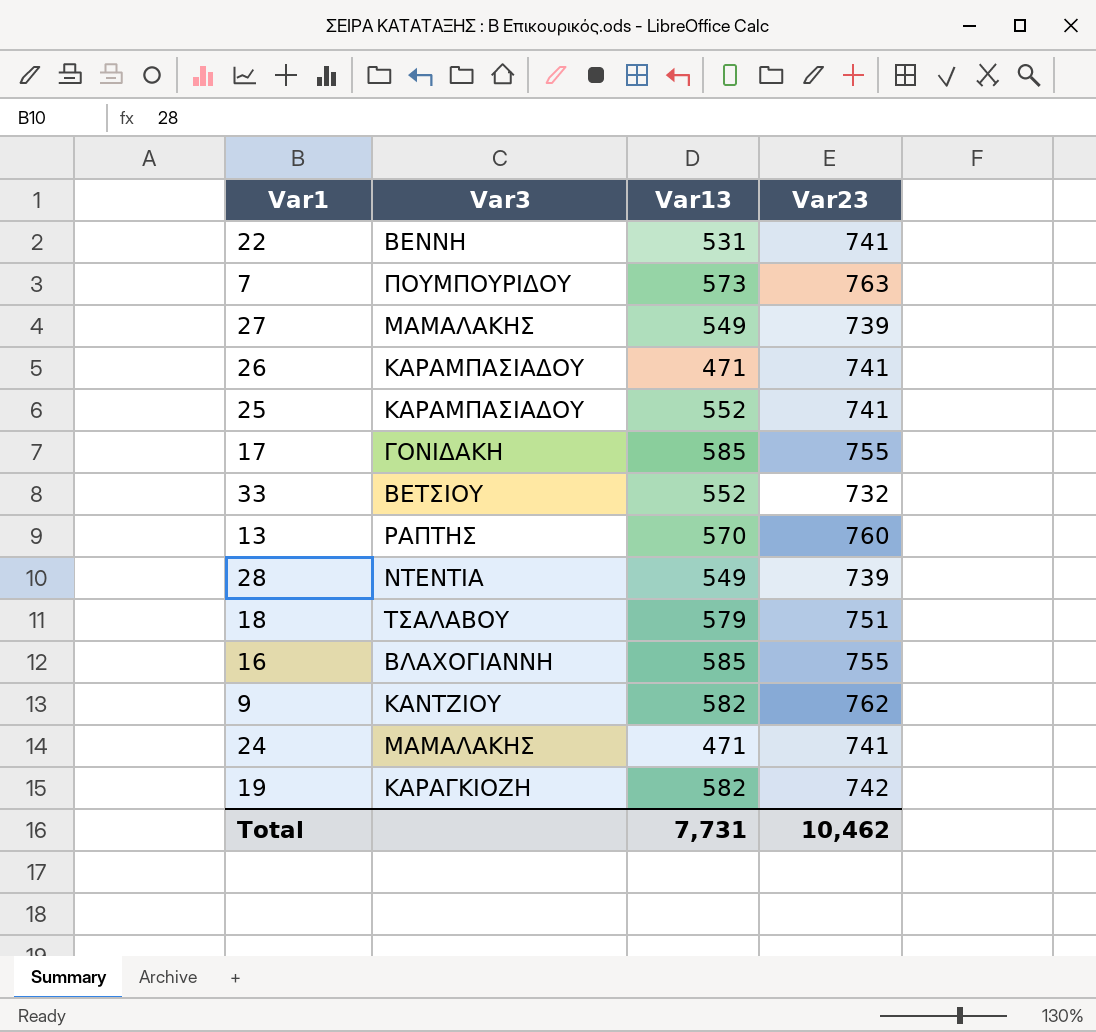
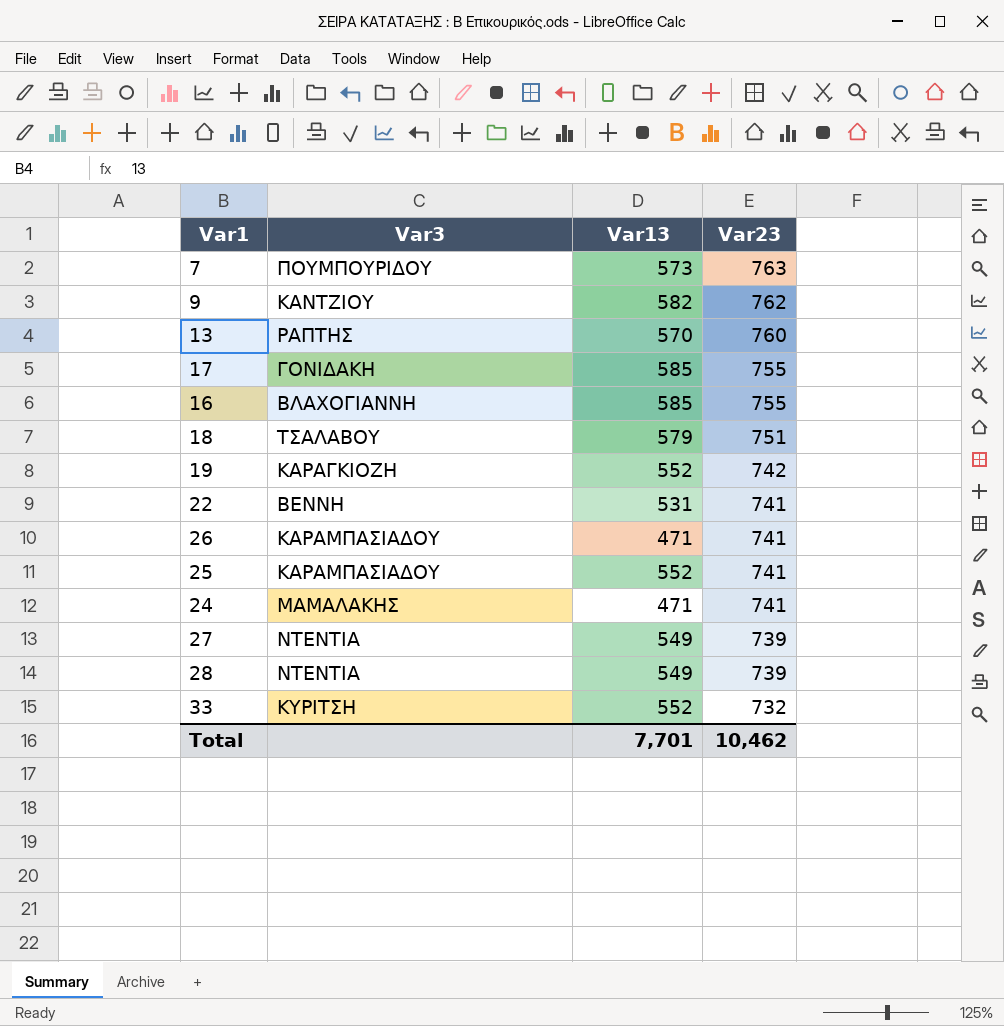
row order: none -> Var23 descending
19 | Var13: 582 -> 552
27 | Var3: ΜΑΜΑΛΑΚΗΣ -> ΝΤΕΝΤΙΑ
33 | Var3: ΒΕΤΣΙΟΥ -> ΚΥΡΙΤΣΗ
Total | Var13: 7,731 -> 7,701

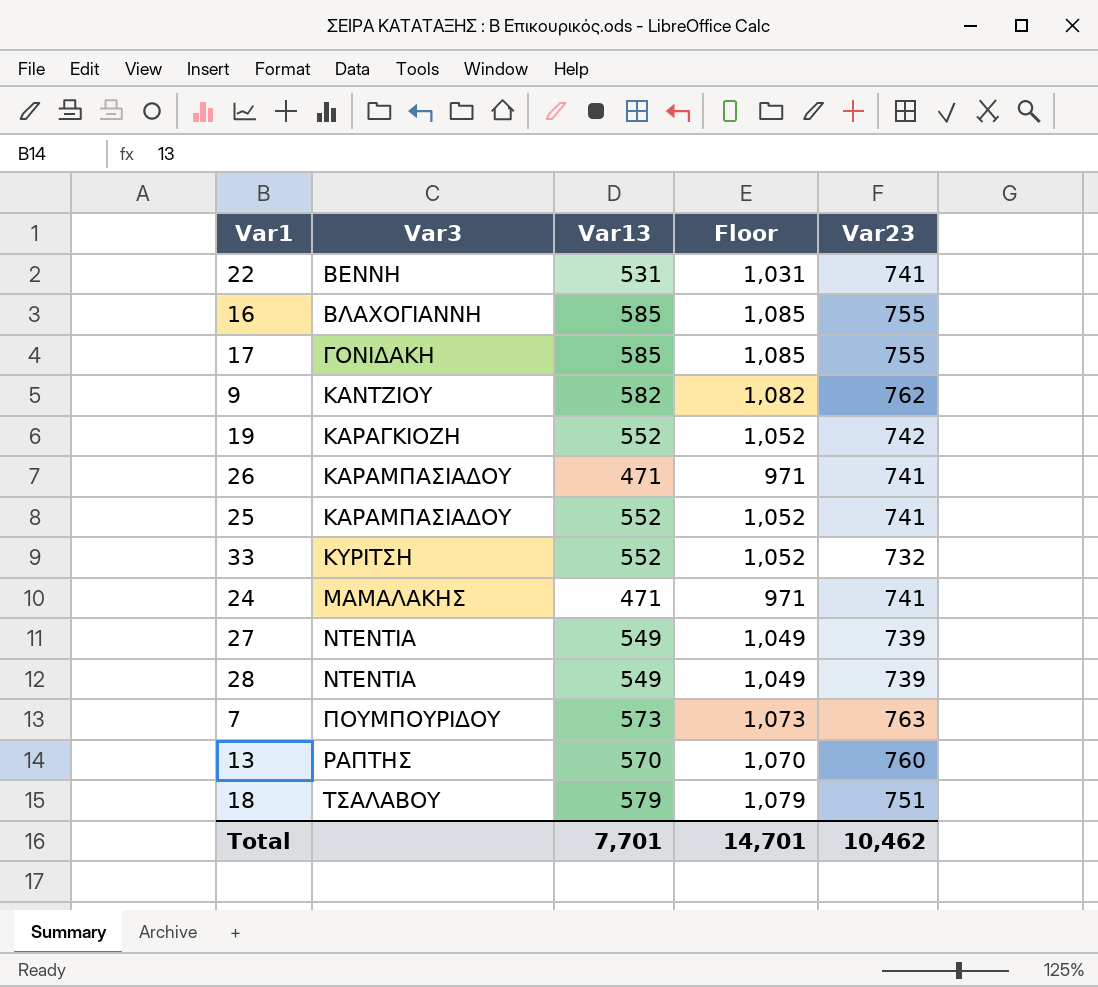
row order: Var23 descending -> Var3 ascending
column Floor | formula: none -> [Var13] + 500

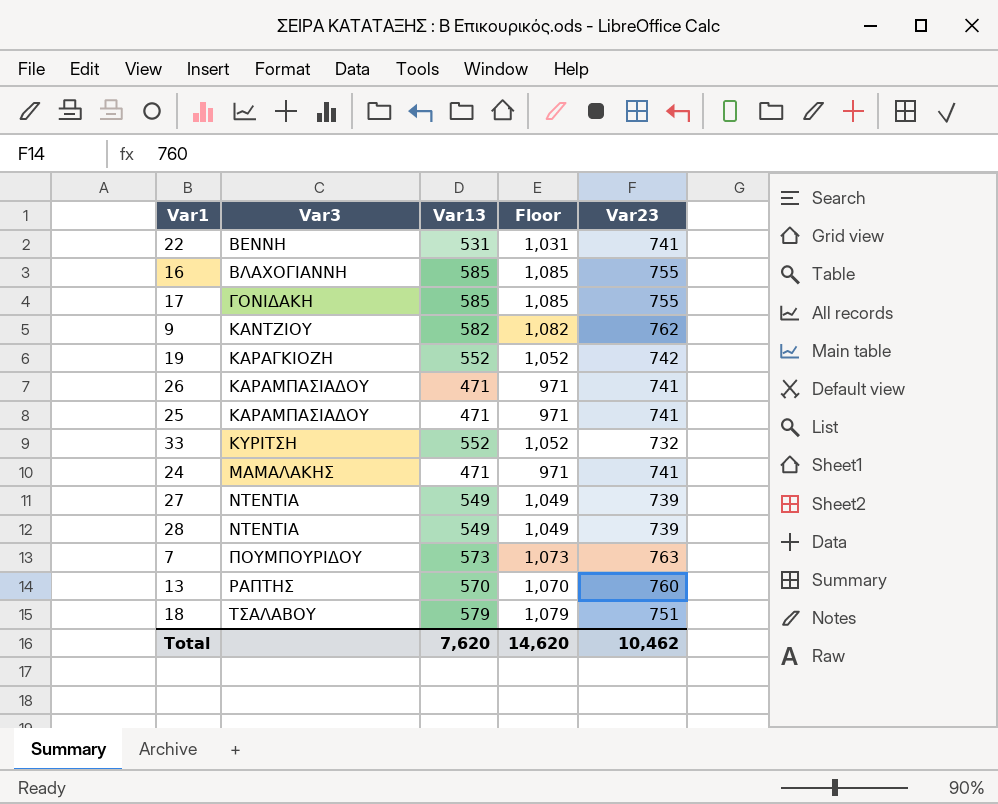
25 | Var13: 552 -> 471
25 | Floor: 1,052 -> 971
Total | Var13: 7,701 -> 7,620
Total | Floor: 14,701 -> 14,620

